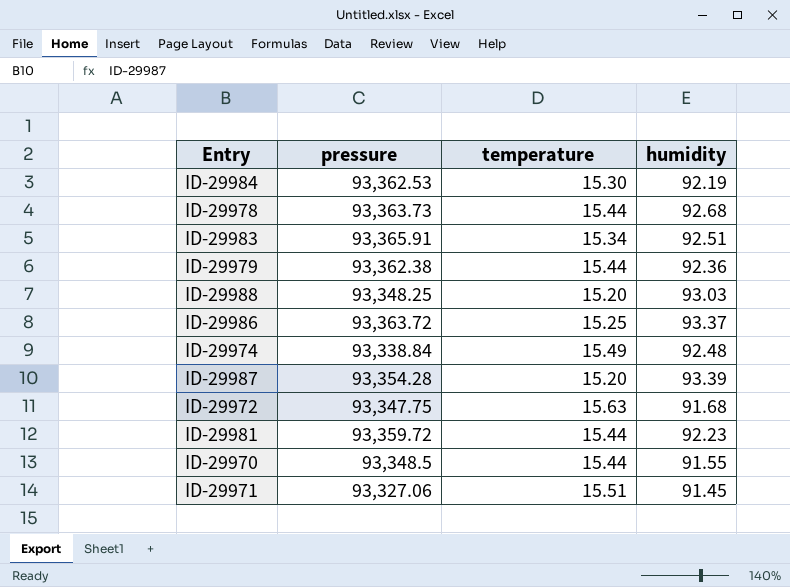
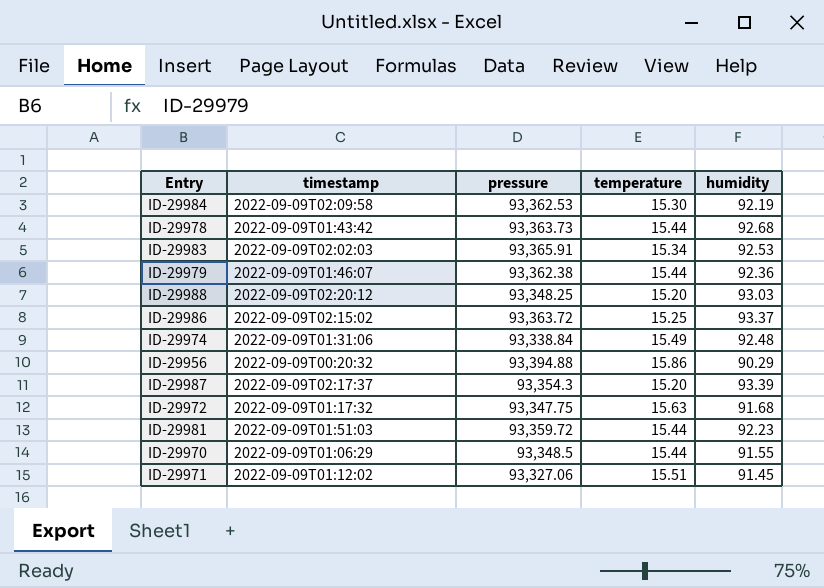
column timestamp | position: none -> 2
ID-29983 | humidity: 92.51 -> 92.53
row ID-29956: none -> 2022-09-09T00:20:32 | 93,394.88 | 15.86 | 90.29
ID-29987 | pressure: 93,354.28 -> 93,354.3

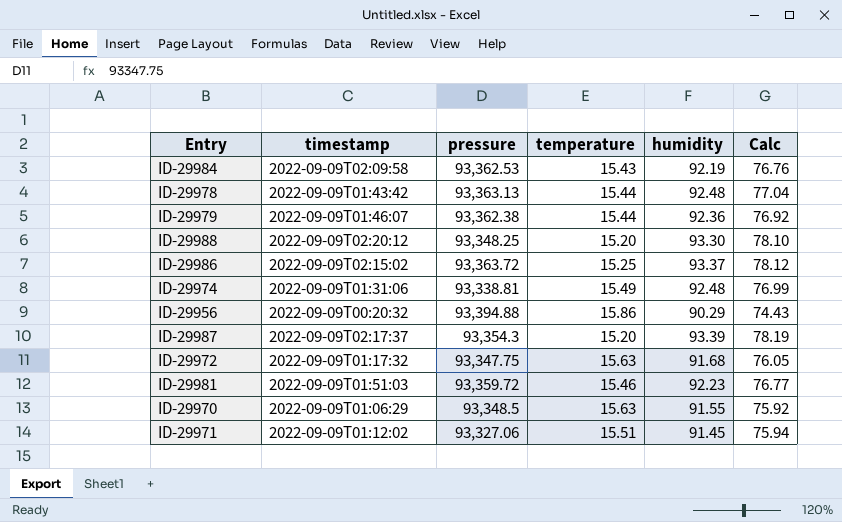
column Calc | formula: none -> [humidity] - [temperature]
row ID-29983: 2022-09-09T02:02:03 | 93,365.91 | 15.34 | 92.53 -> none
ID-29984 | temperature: 15.30 -> 15.43
ID-29978 | pressure: 93,363.73 -> 93,363.13
ID-29978 | humidity: 92.68 -> 92.48
ID-29988 | humidity: 93.03 -> 93.30
ID-29974 | pressure: 93,338.84 -> 93,338.81
ID-29981 | temperature: 15.44 -> 15.46
ID-29970 | temperature: 15.44 -> 15.63

